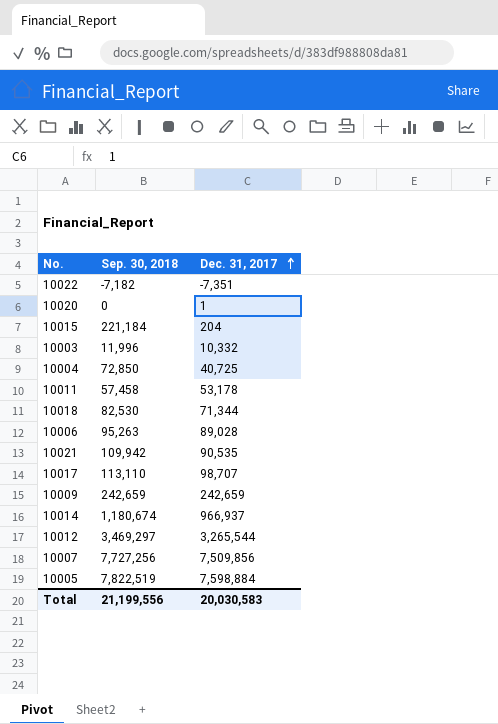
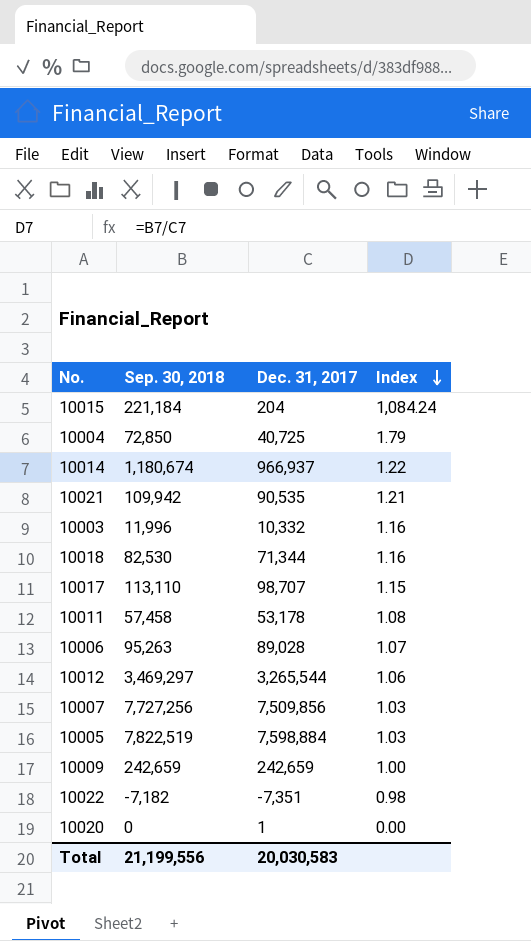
row order: Dec. 31, 2017 ascending -> Index descending
column Index | formula: none -> [Sep. 30, 2018] / [Dec. 31, 2017]

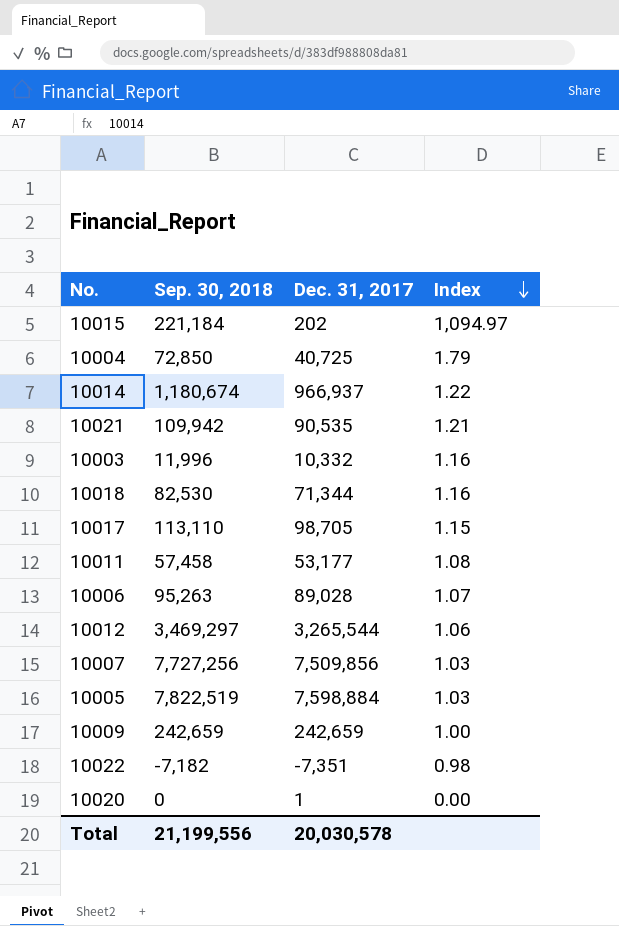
10015 | Dec. 31, 2017: 204 -> 202
10015 | Index: 1,084.24 -> 1,094.97
10017 | Dec. 31, 2017: 98,707 -> 98,705
10011 | Dec. 31, 2017: 53,178 -> 53,177
Total | Dec. 31, 2017: 20,030,583 -> 20,030,578

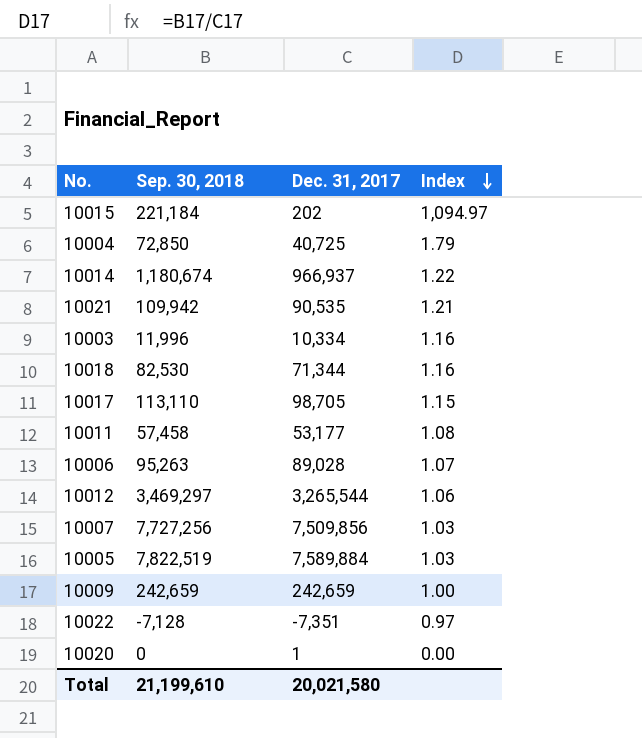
10003 | Dec. 31, 2017: 10,332 -> 10,334
10005 | Dec. 31, 2017: 7,598,884 -> 7,589,884
10022 | Sep. 30, 2018: -7,182 -> -7,128
10022 | Index: 0.98 -> 0.97
Total | Sep. 30, 2018: 21,199,556 -> 21,199,610
Total | Dec. 31, 2017: 20,030,578 -> 20,021,580

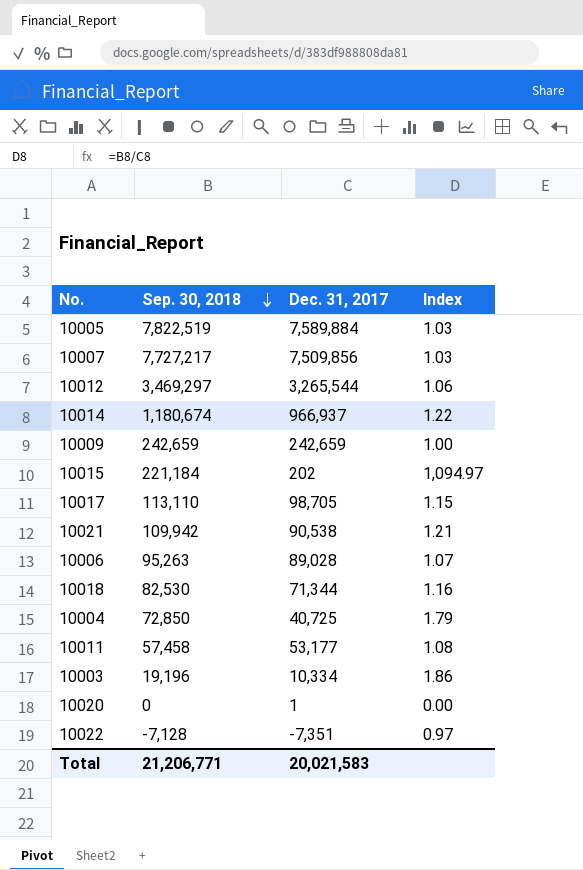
row order: Index descending -> Sep. 30, 2018 descending
10007 | Sep. 30, 2018: 7,727,256 -> 7,727,217
10021 | Dec. 31, 2017: 90,535 -> 90,538
10003 | Sep. 30, 2018: 11,996 -> 19,196
10003 | Index: 1.16 -> 1.86
Total | Sep. 30, 2018: 21,199,610 -> 21,206,771
Total | Dec. 31, 2017: 20,021,580 -> 20,021,583

